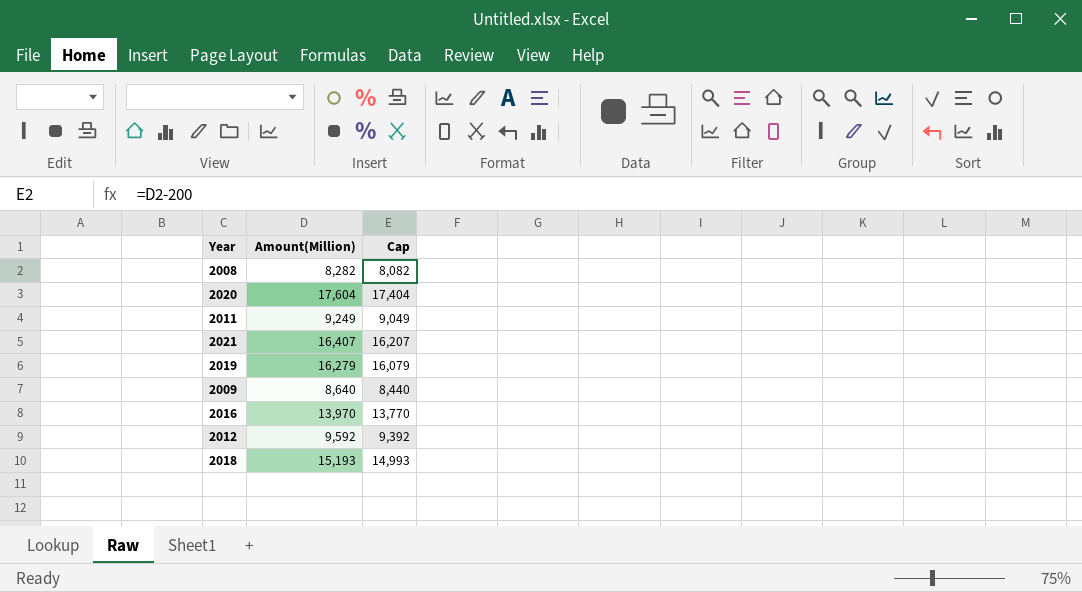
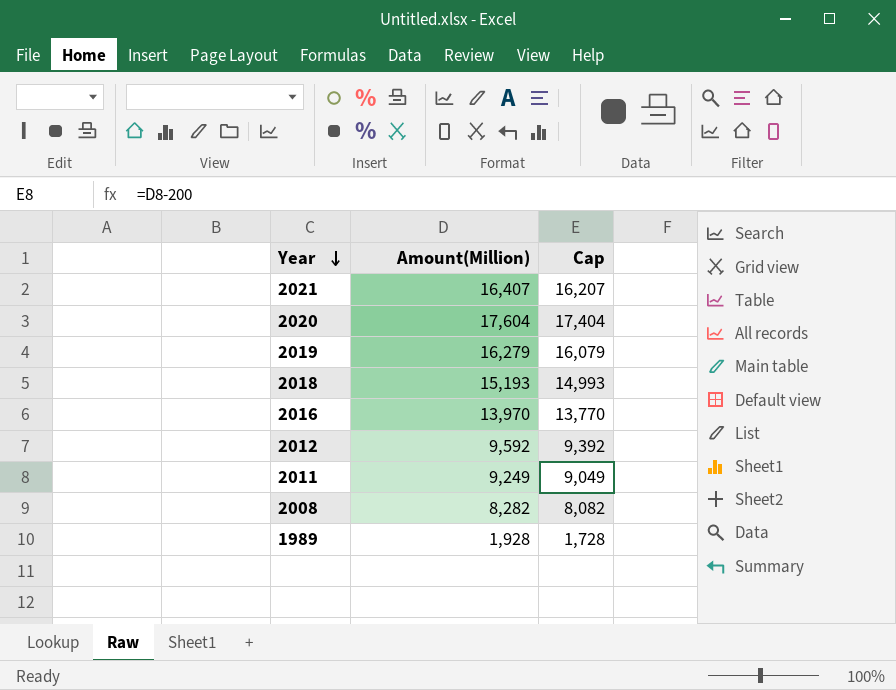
row order: none -> Year descending
row 2009: 8,640 | 8,440 -> none
row 1989: none -> 1,928 | 1,728

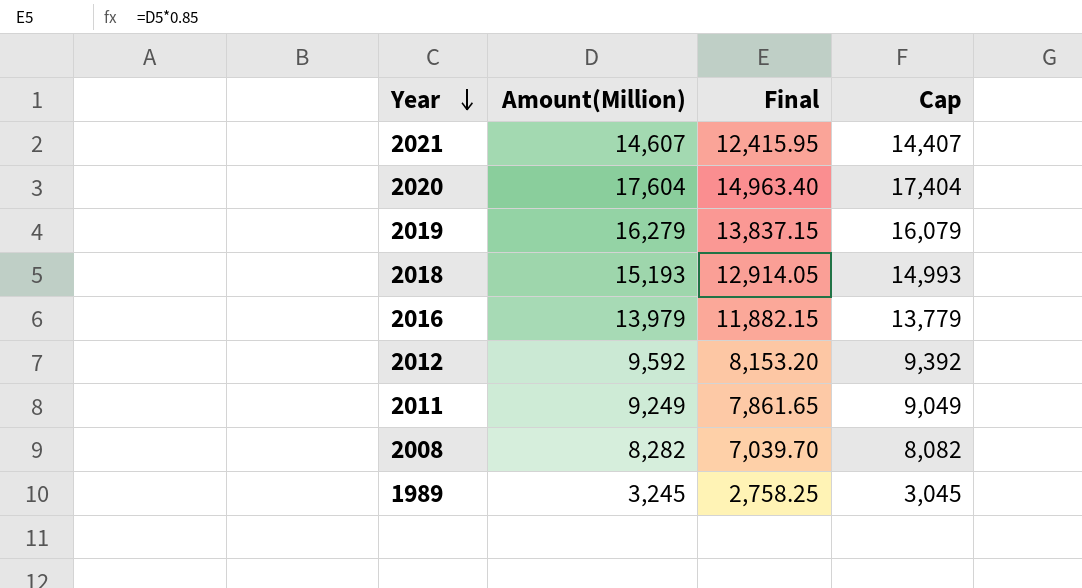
column Final | formula: none -> [Amount(Million)] * 0.85
2021 | Amount(Million): 16,407 -> 14,607
2021 | Cap: 16,207 -> 14,407
2016 | Amount(Million): 13,970 -> 13,979
2016 | Cap: 13,770 -> 13,779
1989 | Amount(Million): 1,928 -> 3,245
1989 | Cap: 1,728 -> 3,045

